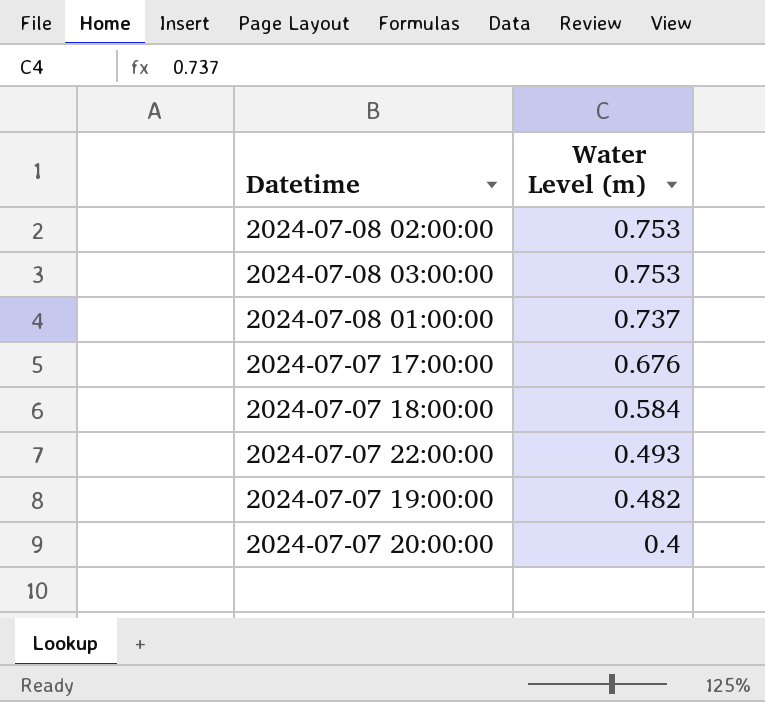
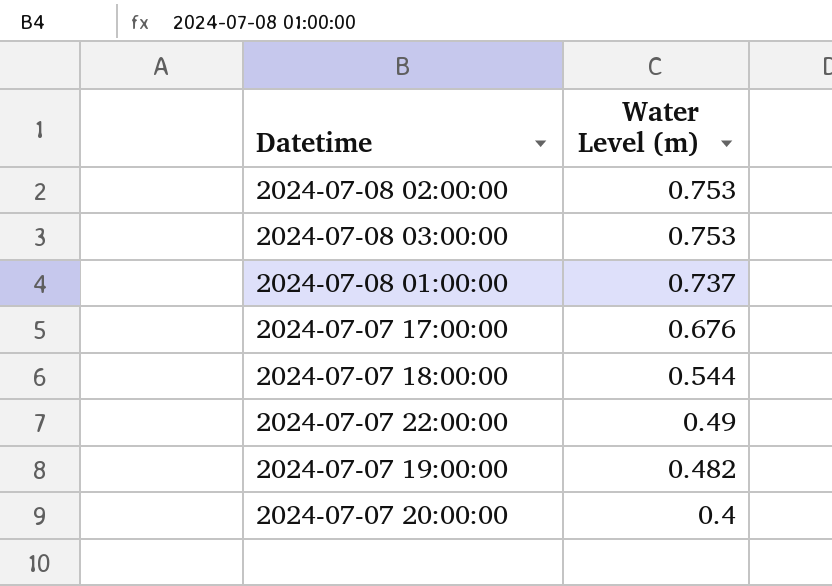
2024-07-07 18:00:00 | Water Level (m): 0.584 -> 0.544
2024-07-07 22:00:00 | Water Level (m): 0.493 -> 0.49

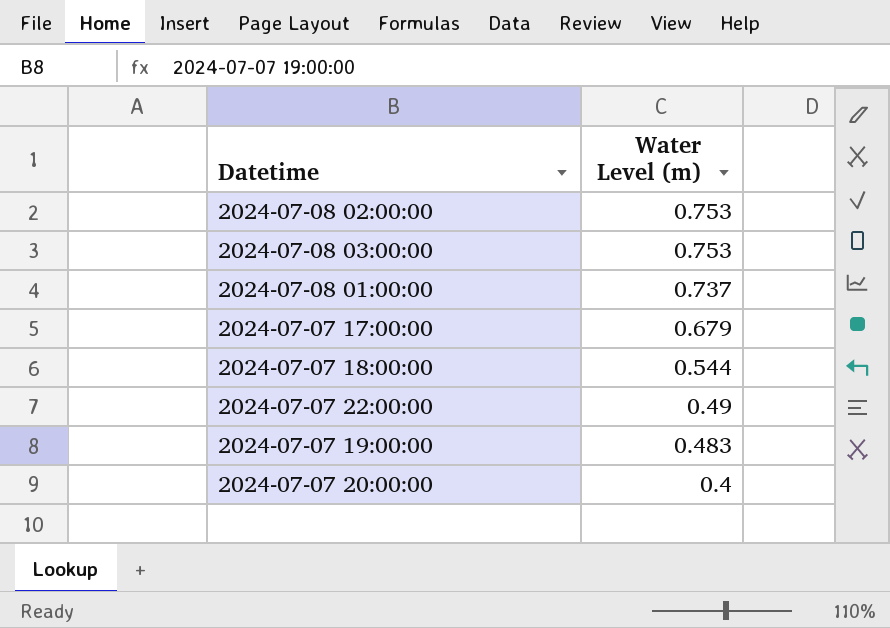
2024-07-07 17:00:00 | Water Level (m): 0.676 -> 0.679
2024-07-07 19:00:00 | Water Level (m): 0.482 -> 0.483

